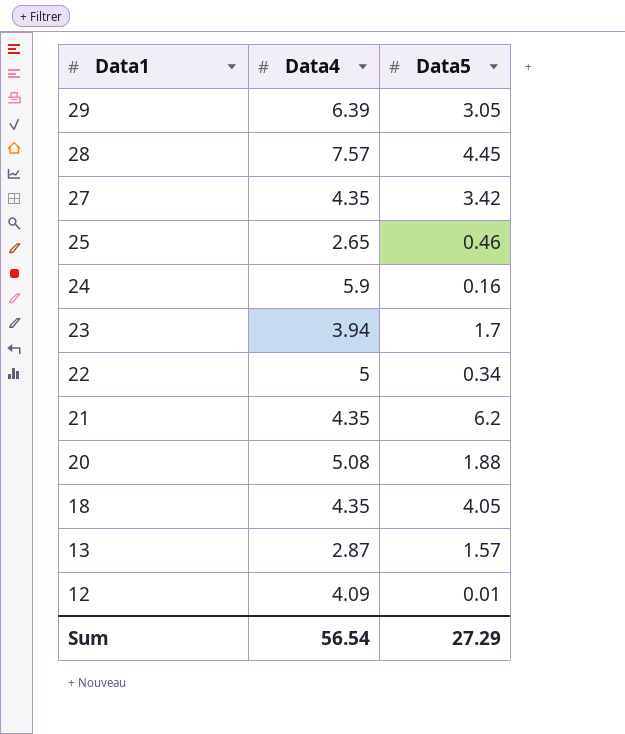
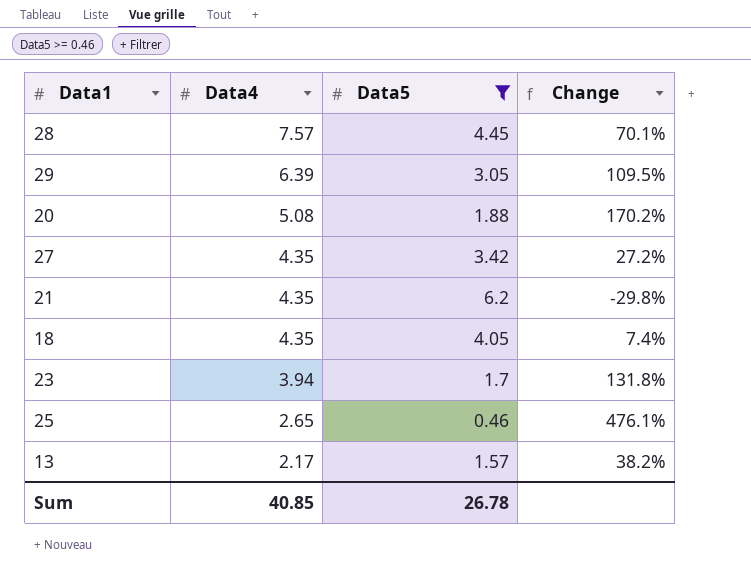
filter: none -> Data5 >= 0.46
row order: Data1 descending -> Data4 descending
column Change | formula: none -> ([Data4] - [Data5]) / [Data5]
13 | Data4: 2.87 -> 2.17
Sum | Data4: 56.54 -> 40.85
Sum | Data5: 27.29 -> 26.78

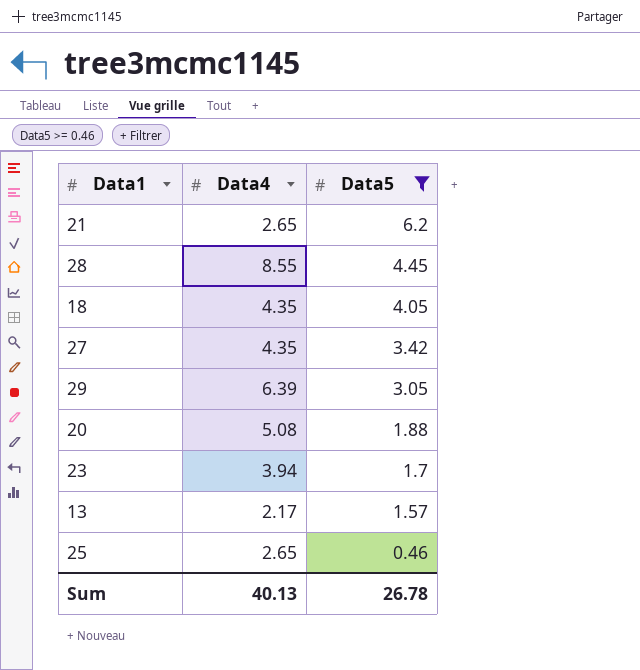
row order: Data4 descending -> Data5 descending
column Change | formula: ([Data4] - [Data5]) / [Data5] -> none
21 | Data4: 4.35 -> 2.65
28 | Data4: 7.57 -> 8.55
Sum | Data4: 40.85 -> 40.13

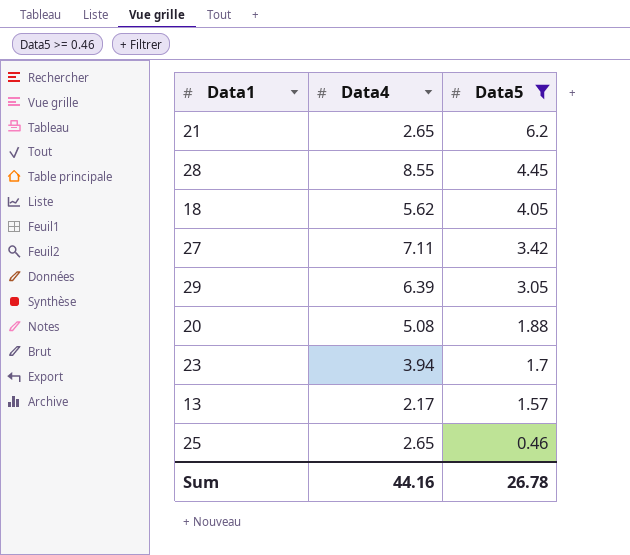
18 | Data4: 4.35 -> 5.62
27 | Data4: 4.35 -> 7.11
Sum | Data4: 40.13 -> 44.16

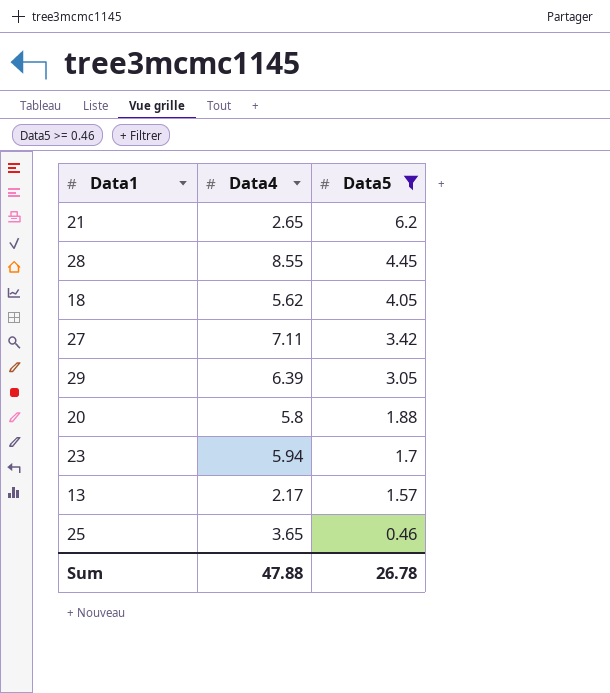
20 | Data4: 5.08 -> 5.8
23 | Data4: 3.94 -> 5.94
25 | Data4: 2.65 -> 3.65
Sum | Data4: 44.16 -> 47.88

